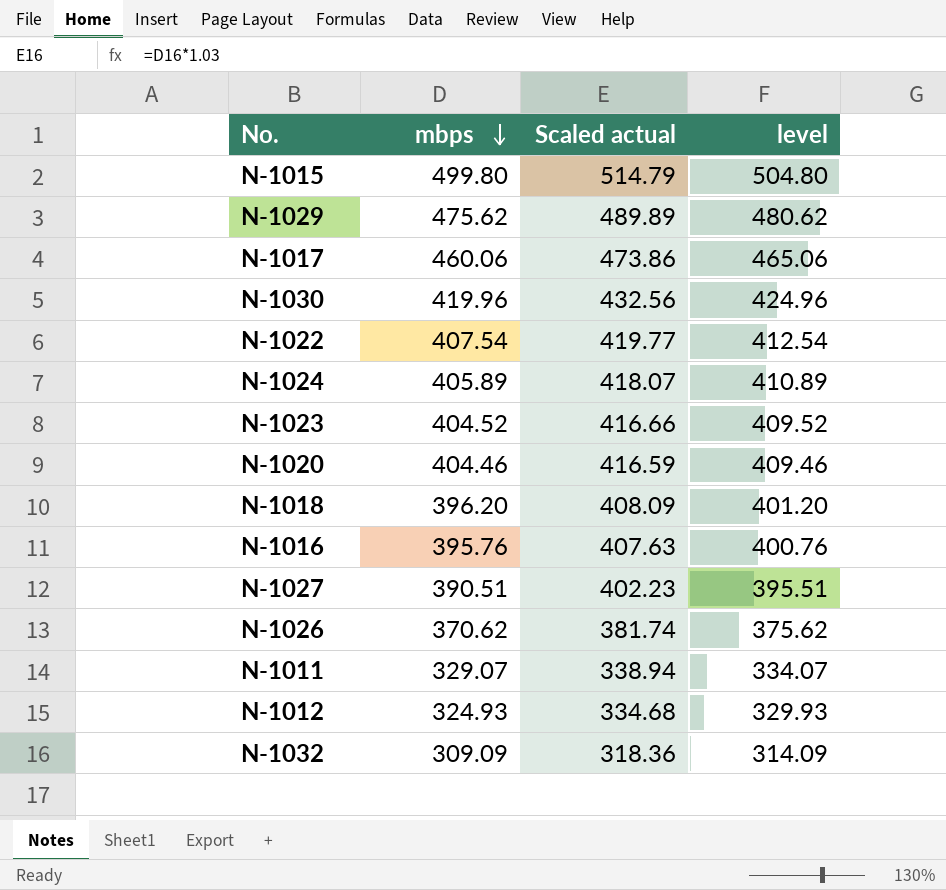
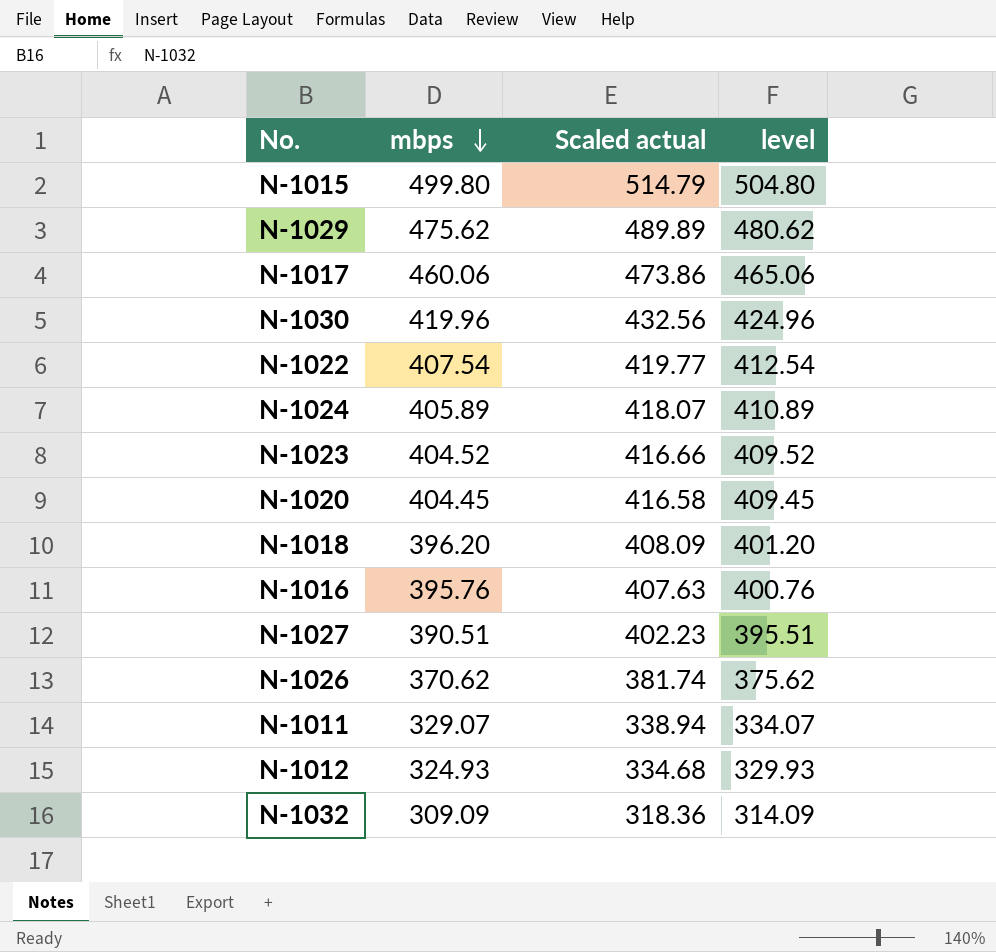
N-1020 | mbps: 404.46 -> 404.45
N-1020 | Scaled actual: 416.59 -> 416.58
N-1020 | level: 409.46 -> 409.45

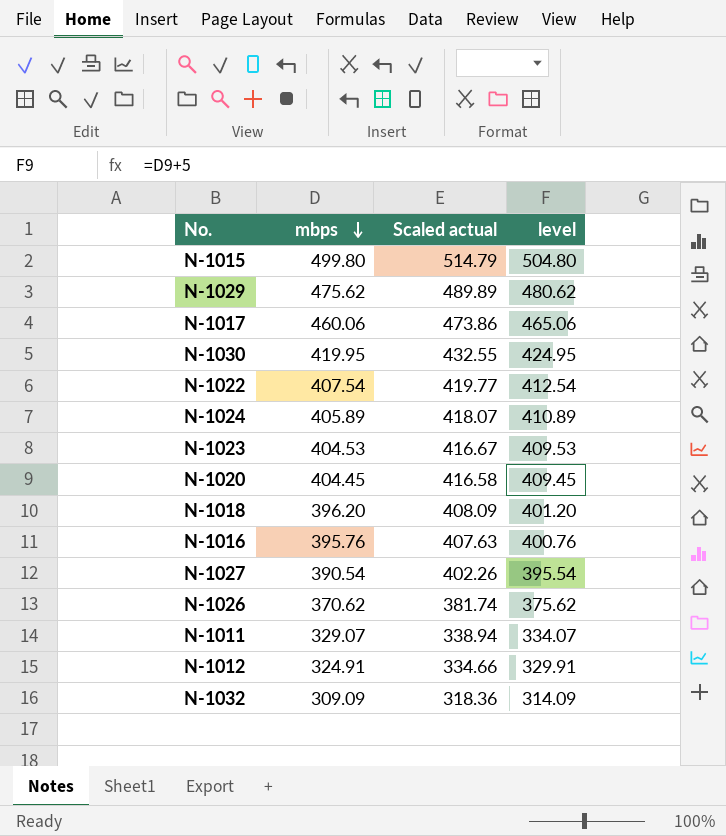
N-1030 | mbps: 419.96 -> 419.95
N-1030 | Scaled actual: 432.56 -> 432.55
N-1030 | level: 424.96 -> 424.95
N-1023 | mbps: 404.52 -> 404.53
N-1023 | Scaled actual: 416.66 -> 416.67
N-1023 | level: 409.52 -> 409.53
N-1027 | mbps: 390.51 -> 390.54
N-1027 | Scaled actual: 402.23 -> 402.26
N-1027 | level: 395.51 -> 395.54
N-1012 | mbps: 324.93 -> 324.91
N-1012 | Scaled actual: 334.68 -> 334.66
N-1012 | level: 329.93 -> 329.91

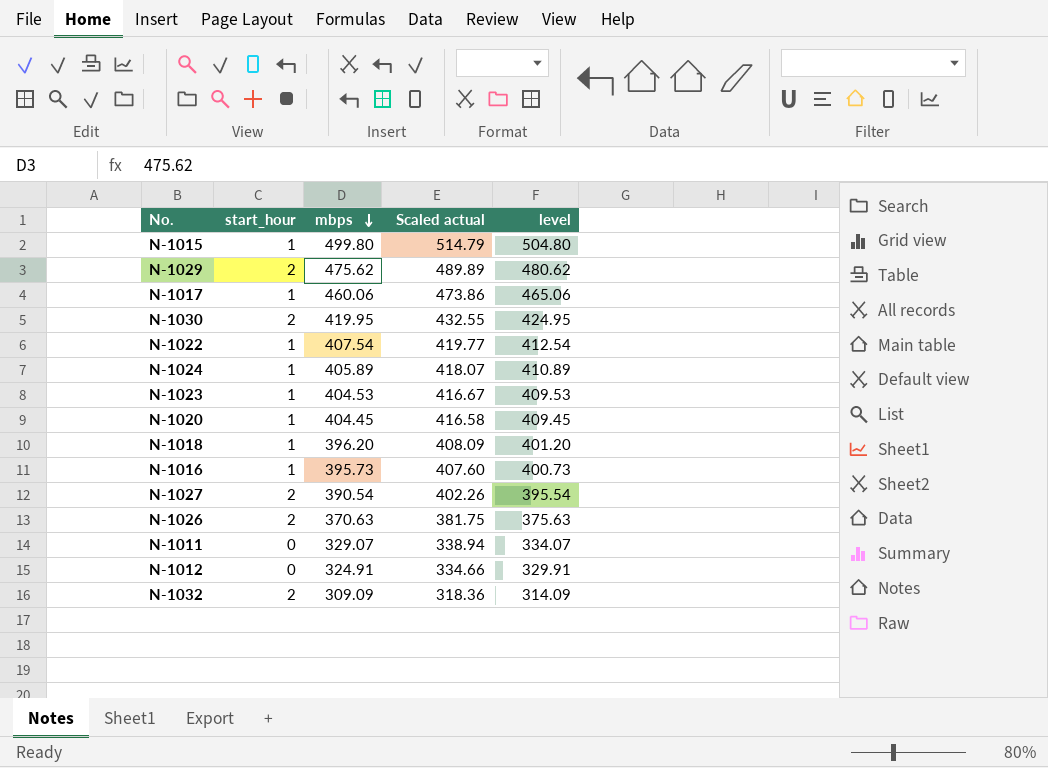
column start_hour | position: none -> 2
N-1016 | mbps: 395.76 -> 395.73
N-1016 | Scaled actual: 407.63 -> 407.60
N-1016 | level: 400.76 -> 400.73
N-1026 | mbps: 370.62 -> 370.63
N-1026 | Scaled actual: 381.74 -> 381.75
N-1026 | level: 375.62 -> 375.63

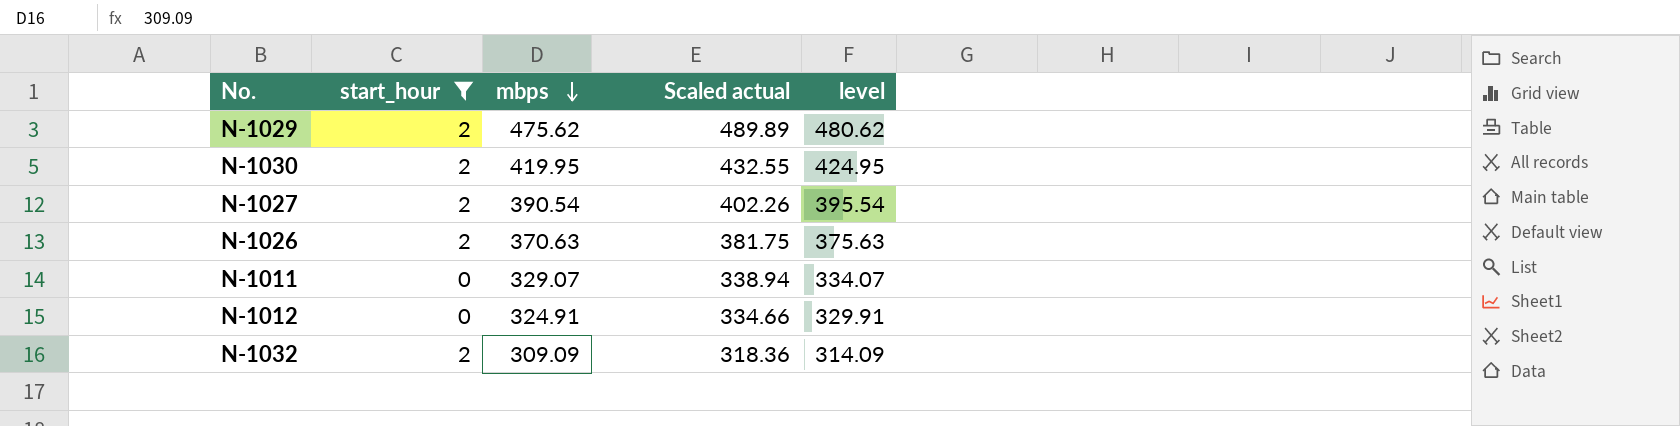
filter: none -> start_hour != 1

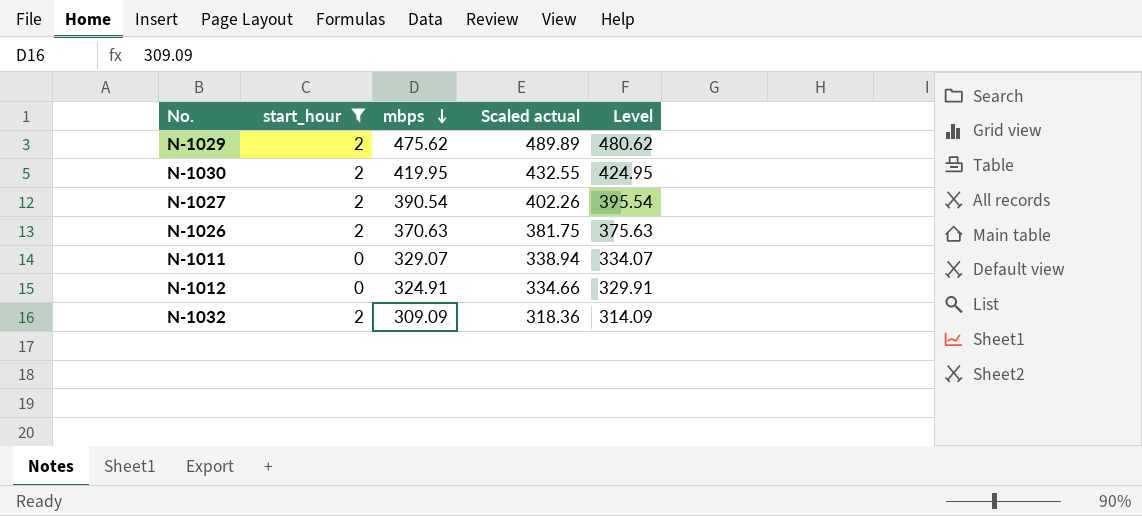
column name: level -> Level

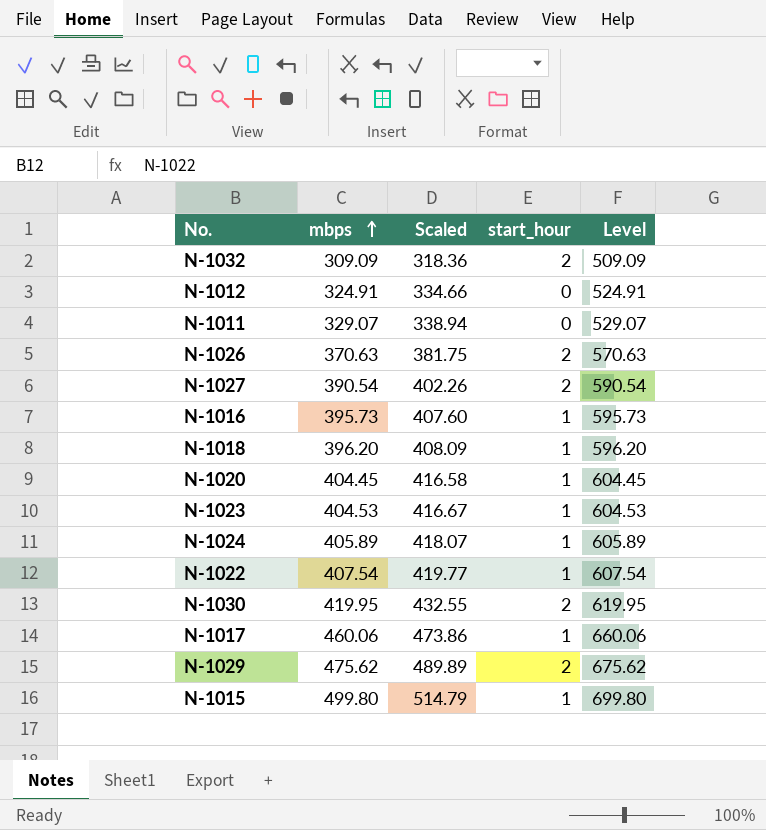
filter: start_hour != 1 -> none
row order: mbps descending -> mbps ascending
column name: Scaled actual -> Scaled
column start_hour | position: 2 -> 4
column Level | formula: [mbps] + 5 -> [mbps] + 200

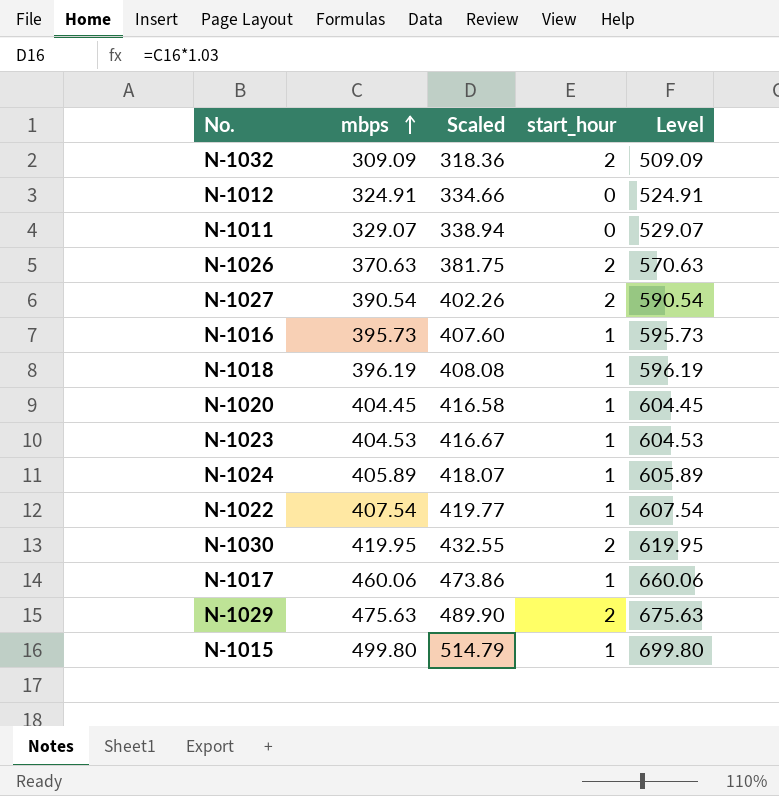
N-1018 | mbps: 396.20 -> 396.19
N-1018 | Scaled: 408.09 -> 408.08
N-1018 | Level: 596.20 -> 596.19
N-1029 | mbps: 475.62 -> 475.63
N-1029 | Scaled: 489.89 -> 489.90
N-1029 | Level: 675.62 -> 675.63

